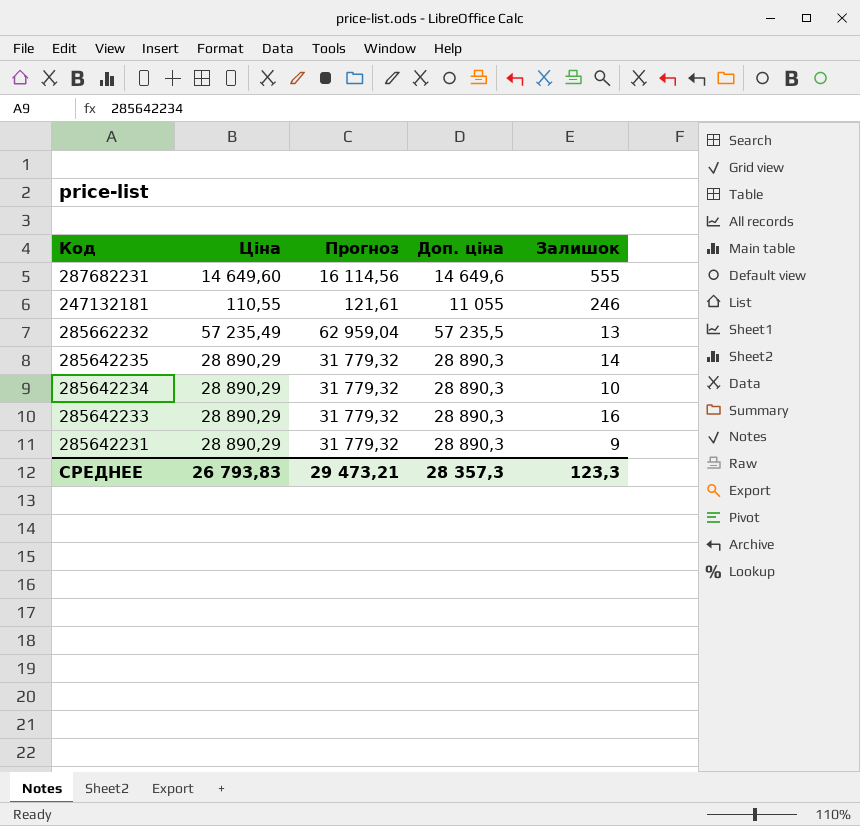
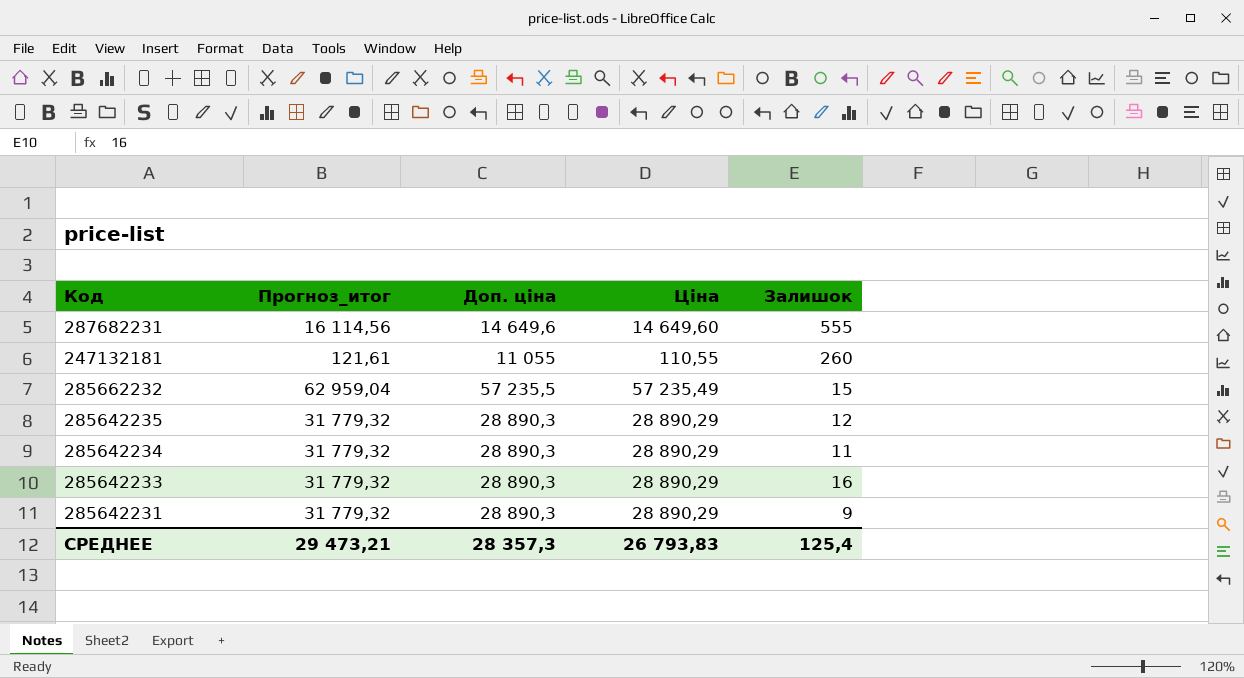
column name: Прогноз -> Прогноз_итог
column Ціна | position: 2 -> 4
247132181 | Залишок: 246 -> 260
285662232 | Залишок: 13 -> 15
285642235 | Залишок: 14 -> 12
285642234 | Залишок: 10 -> 11
СРЕДНЕЕ | Залишок: 123,3 -> 125,4

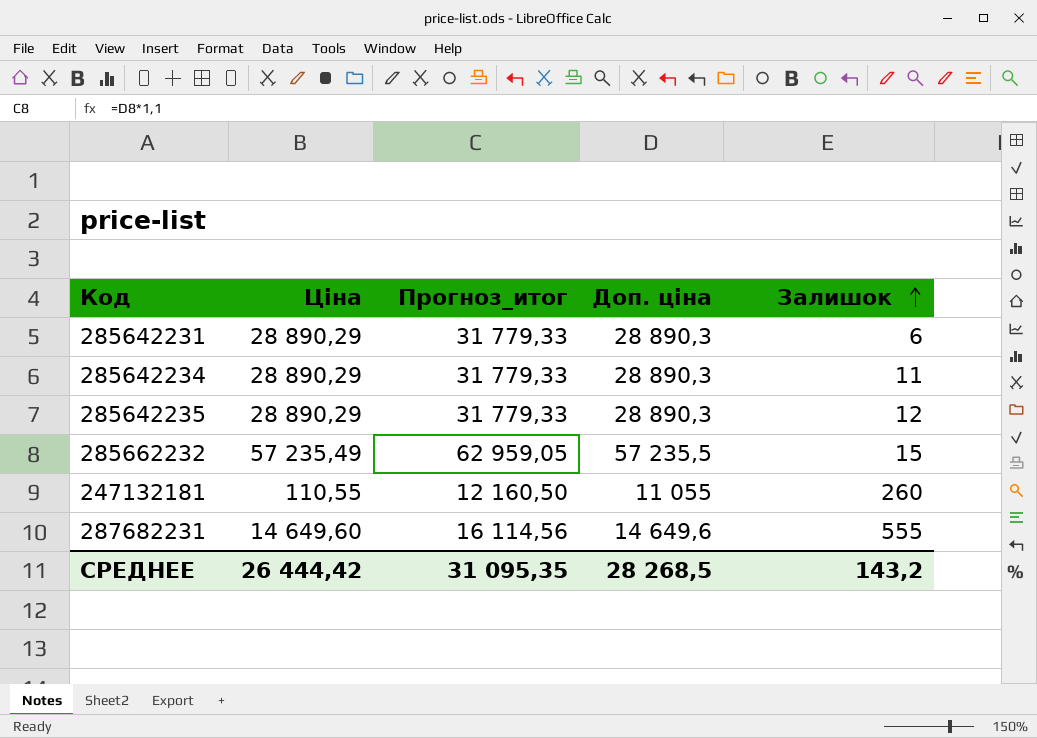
row order: none -> Залишок ascending
column Ціна | position: 4 -> 2
column Прогноз_итог | formula: [Ціна] * 1,1 -> [Доп. ціна] * 1,1
row 285642233: 31 779,32 | 28 890,3 | 28 890,29 | 16 -> none
285642231 | Залишок: 9 -> 6
СРЕДНЕЕ | Ціна: 26 793,83 -> 26 444,42
СРЕДНЕЕ | Прогноз_итог: 29 473,21 -> 31 095,35
СРЕДНЕЕ | Доп. ціна: 28 357,3 -> 28 268,5
СРЕДНЕЕ | Залишок: 125,4 -> 143,2

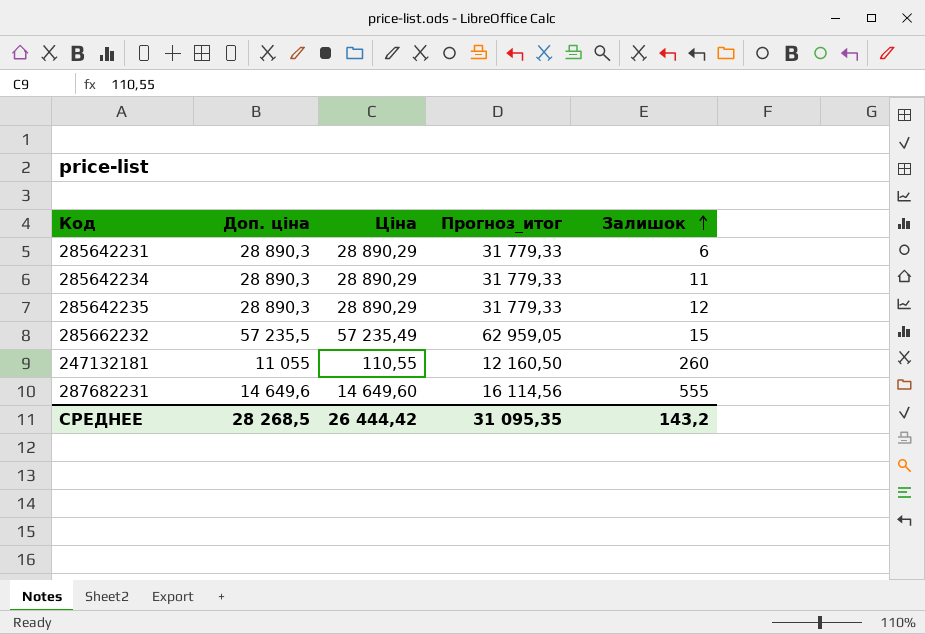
column Доп. ціна | position: 4 -> 2

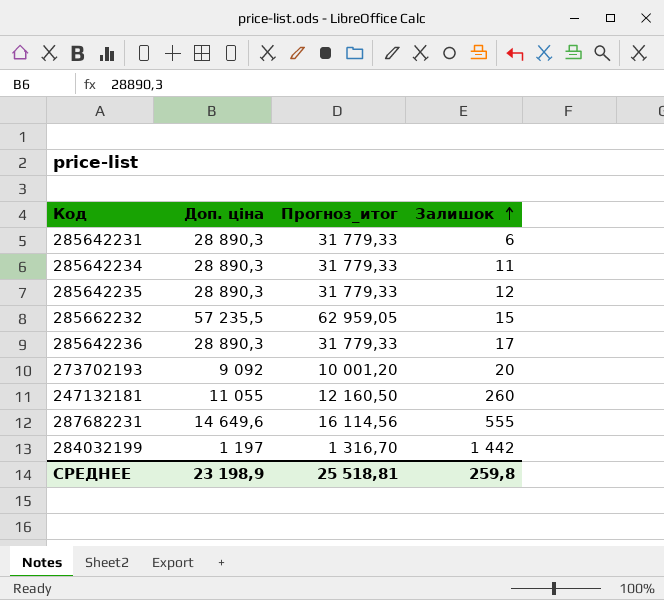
column Ціна | position: 3 -> none
row 285642236: none -> 28 890,3 | 31 779,33 | 17
row 273702193: none -> 9 092 | 10 001,20 | 20
row 284032199: none -> 1 197 | 1 316,70 | 1 442
СРЕДНЕЕ | Доп. ціна: 28 268,5 -> 23 198,9
СРЕДНЕЕ | Прогноз_итог: 31 095,35 -> 25 518,81
СРЕДНЕЕ | Залишок: 143,2 -> 259,8

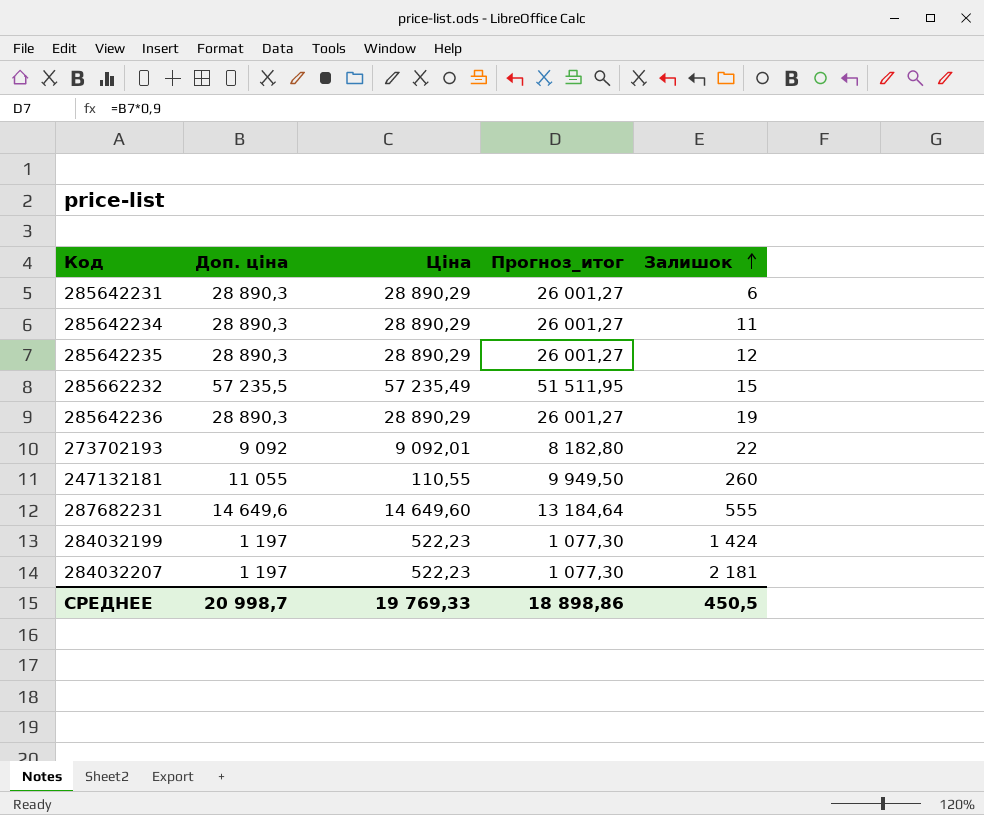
column Ціна | position: none -> 3
column Прогноз_итог | formula: [Доп. ціна] * 1,1 -> [Доп. ціна] * 0,9
285642236 | Залишок: 17 -> 19
273702193 | Залишок: 20 -> 22
284032199 | Залишок: 1 442 -> 1 424
row 284032207: none -> 1 197 | 522,23 | 1 077,30 | 2 181
СРЕДНЕЕ | Доп. ціна: 23 198,9 -> 20 998,7
СРЕДНЕЕ | Прогноз_итог: 25 518,81 -> 18 898,86
СРЕДНЕЕ | Залишок: 259,8 -> 450,5

